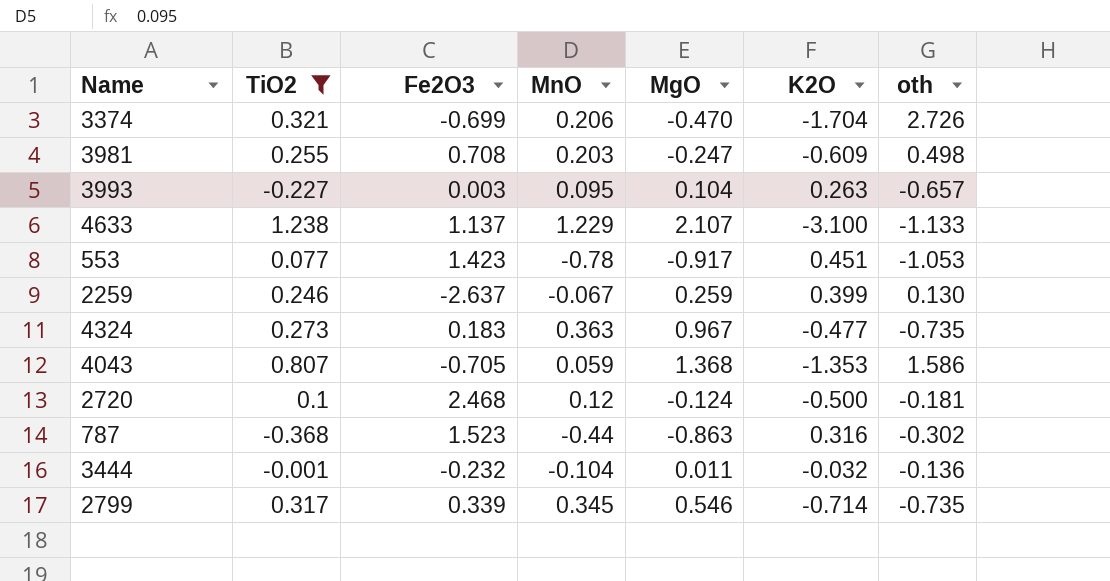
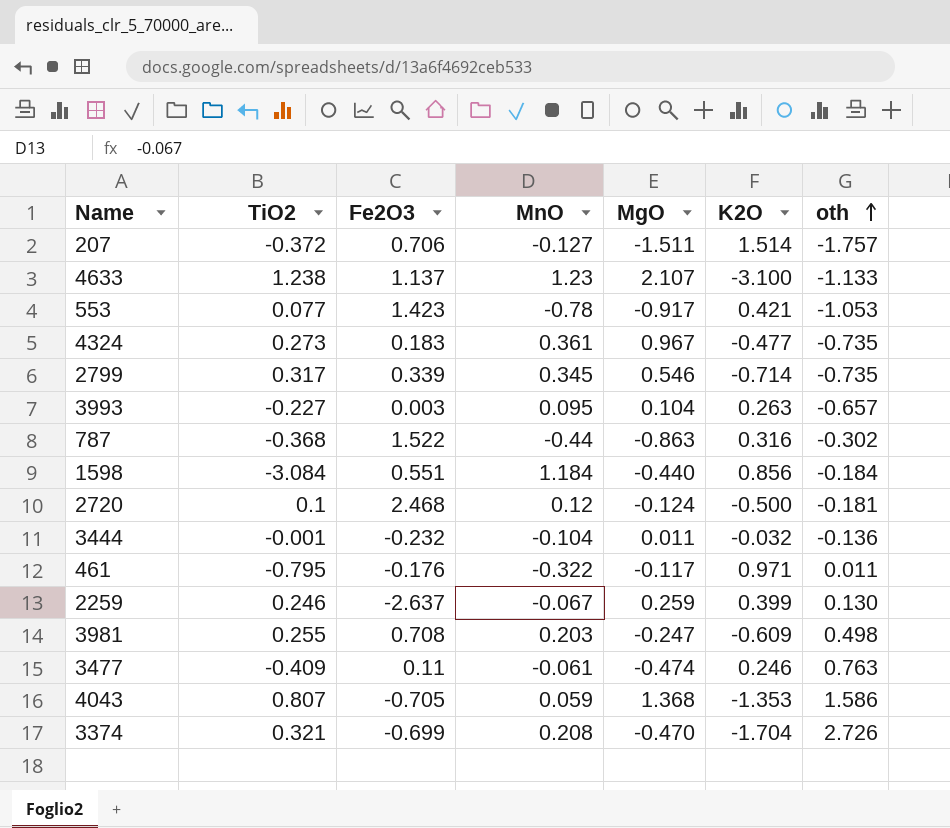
filter: TiO2 >= -0.368 -> none
row order: none -> oth ascending
4633 | MnO: 1.229 -> 1.23
553 | K2O: 0.451 -> 0.421
4324 | MnO: 0.363 -> 0.361
787 | Fe2O3: 1.523 -> 1.522
3374 | MnO: 0.206 -> 0.208

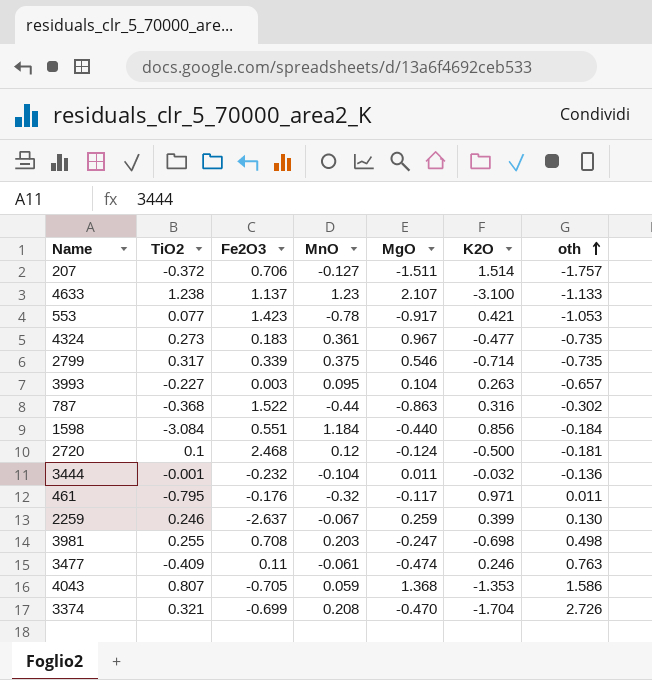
2799 | MnO: 0.345 -> 0.375
461 | MnO: -0.322 -> -0.32
3981 | K2O: -0.609 -> -0.698

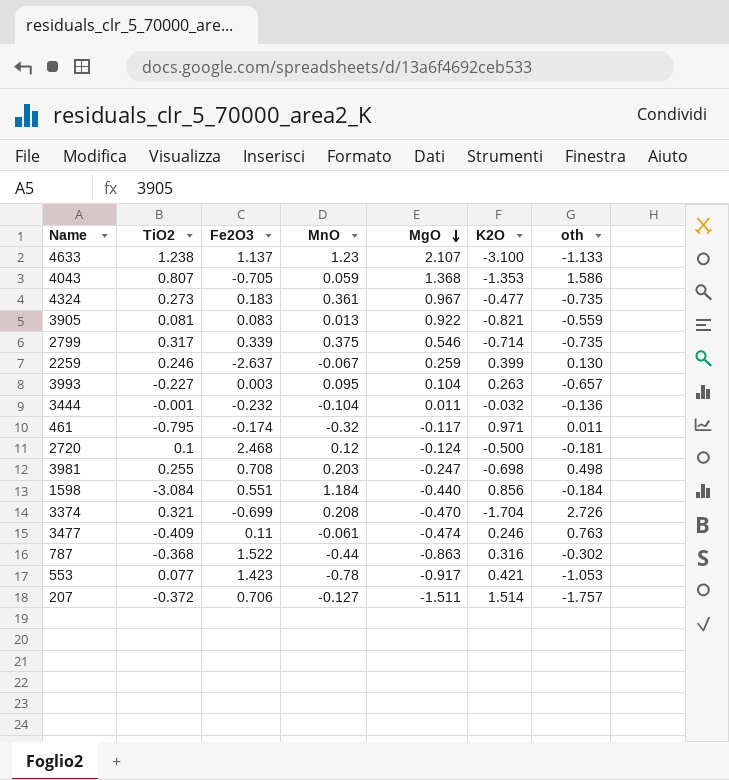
row order: oth ascending -> MgO descending
row 3905: none -> 0.081 | 0.083 | 0.013 | 0.922 | -0.821 | -0.559
461 | Fe2O3: -0.176 -> -0.174

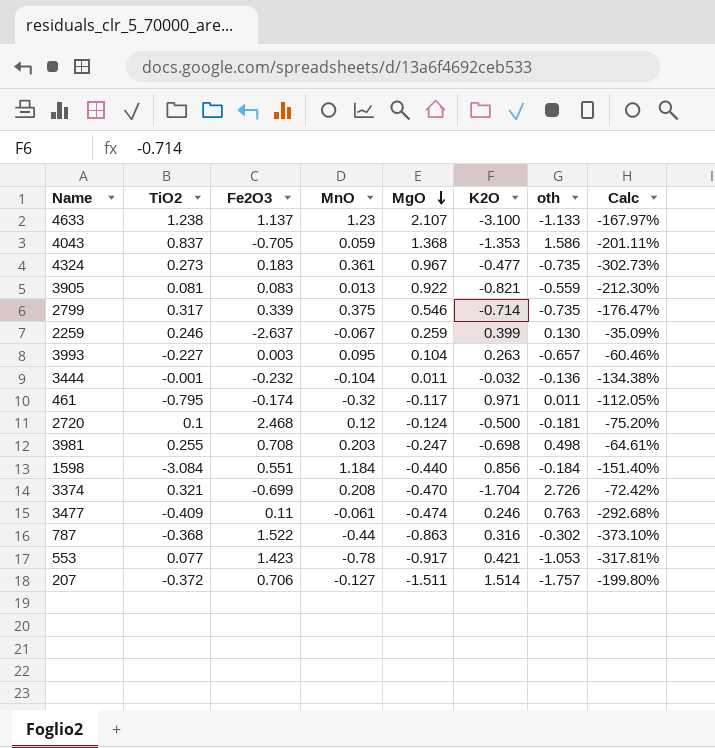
column Calc | formula: none -> ([MgO] - [K2O]) / [K2O]
4043 | TiO2: 0.807 -> 0.837

